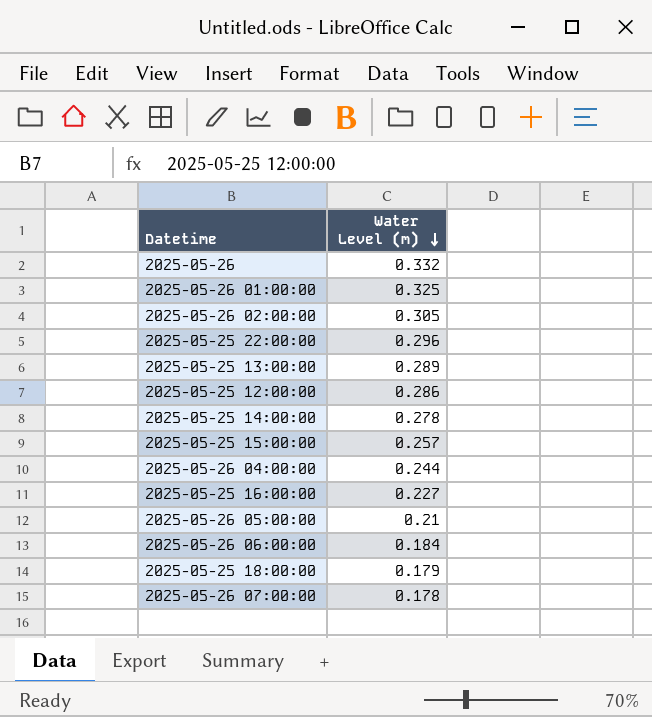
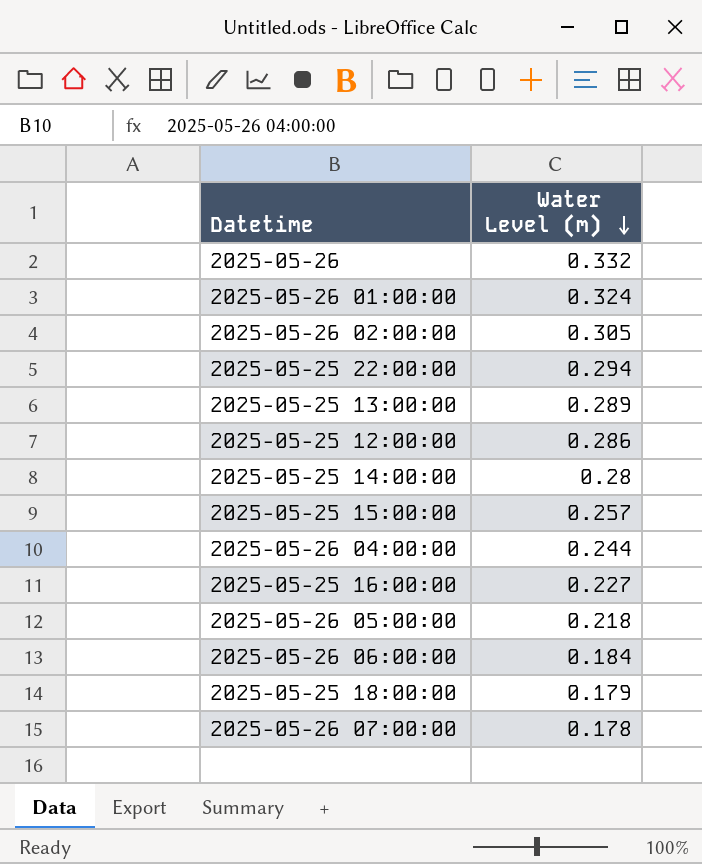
2025-05-26 01:00:00 | Water Level (m): 0.325 -> 0.324
2025-05-25 22:00:00 | Water Level (m): 0.296 -> 0.294
2025-05-25 14:00:00 | Water Level (m): 0.278 -> 0.28
2025-05-26 05:00:00 | Water Level (m): 0.21 -> 0.218

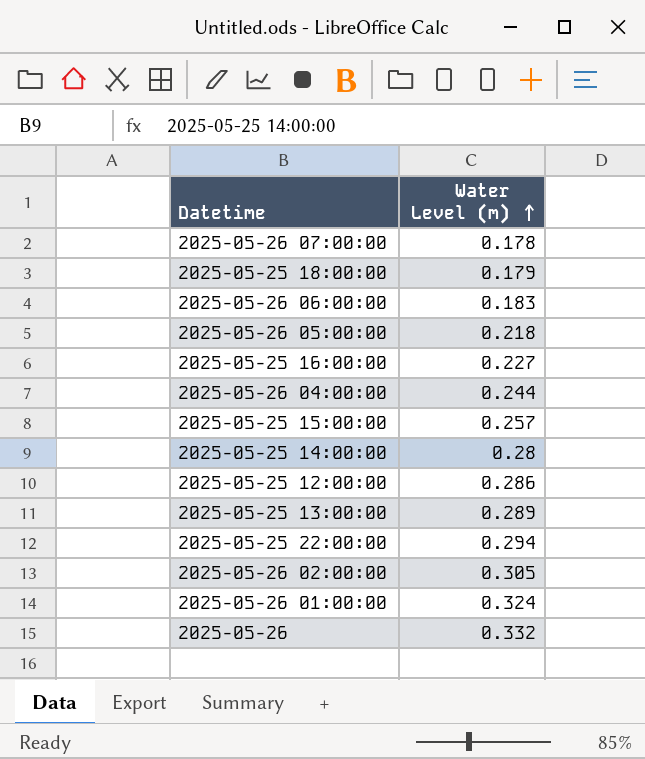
row order: Water Level (m) descending -> Water Level (m) ascending
2025-05-26 06:00:00 | Water Level (m): 0.184 -> 0.183

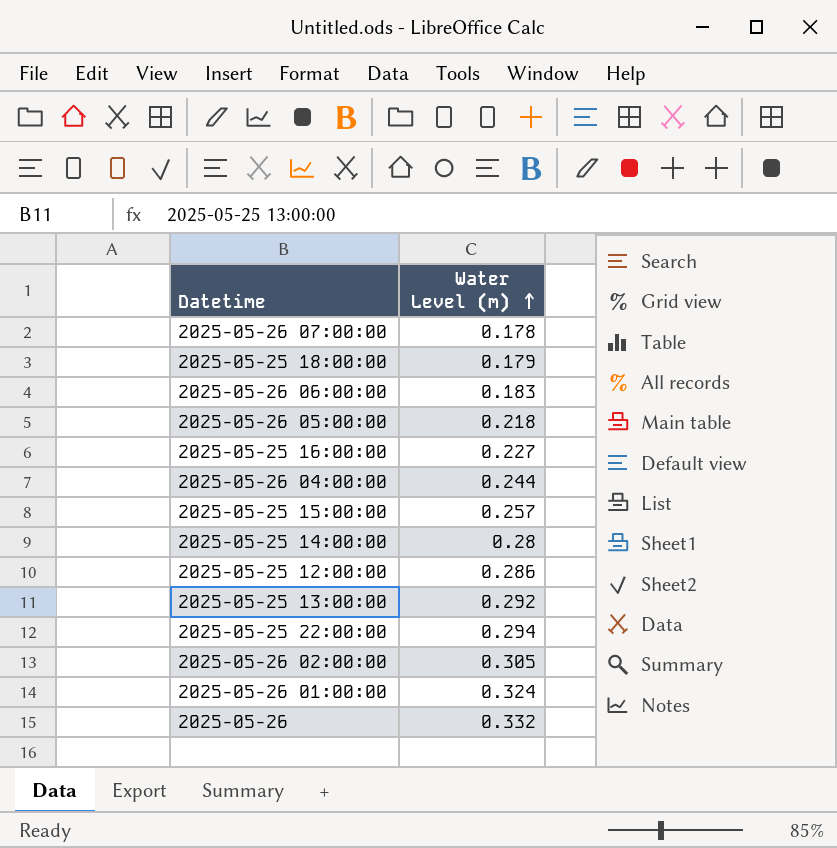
2025-05-25 13:00:00 | Water Level (m): 0.289 -> 0.292

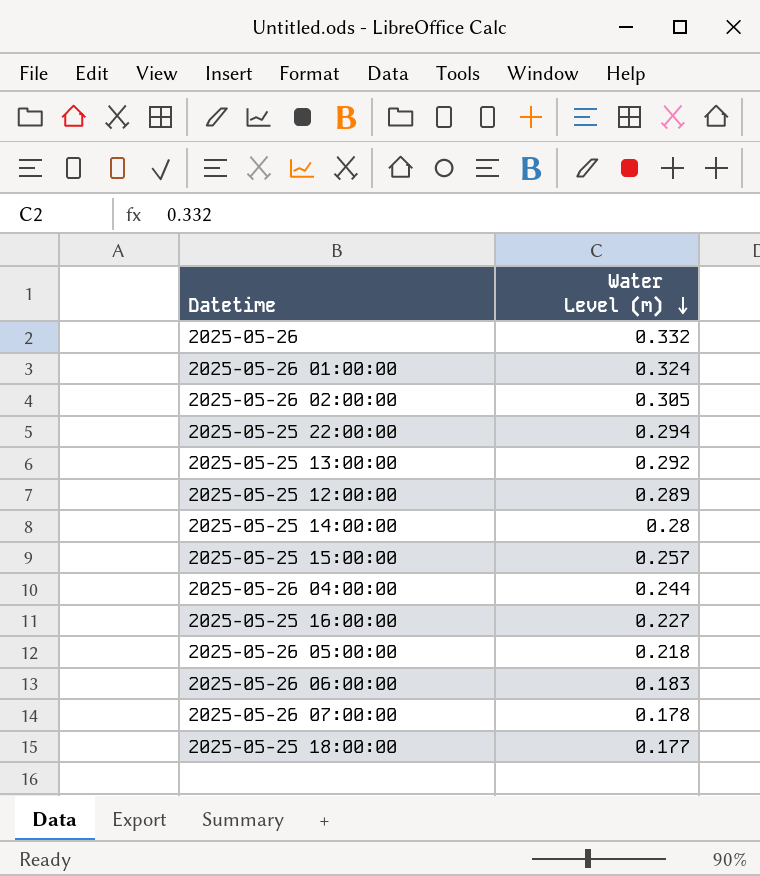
row order: Water Level (m) ascending -> Water Level (m) descending
2025-05-25 12:00:00 | Water Level (m): 0.286 -> 0.289
2025-05-25 18:00:00 | Water Level (m): 0.179 -> 0.177

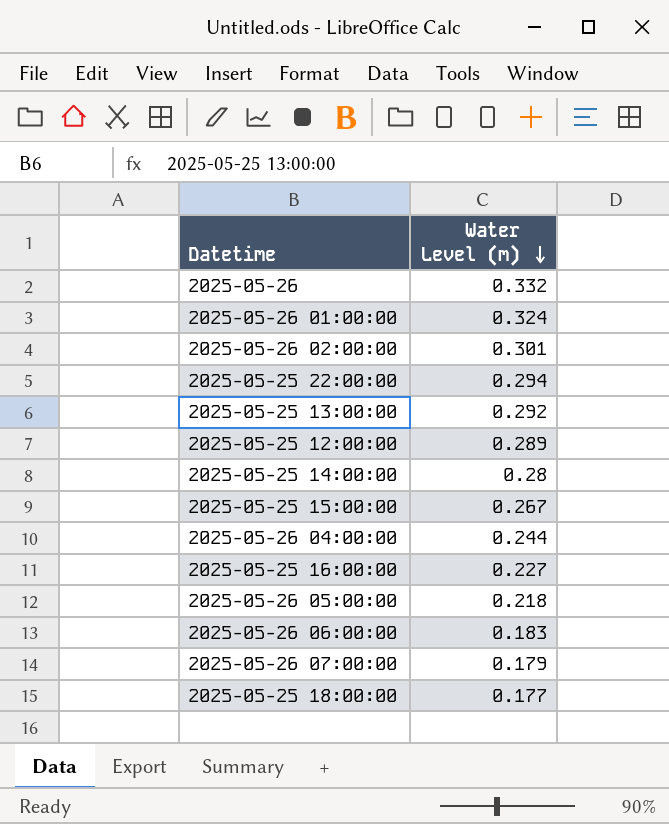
2025-05-26 02:00:00 | Water Level (m): 0.305 -> 0.301
2025-05-25 15:00:00 | Water Level (m): 0.257 -> 0.267
2025-05-26 07:00:00 | Water Level (m): 0.178 -> 0.179

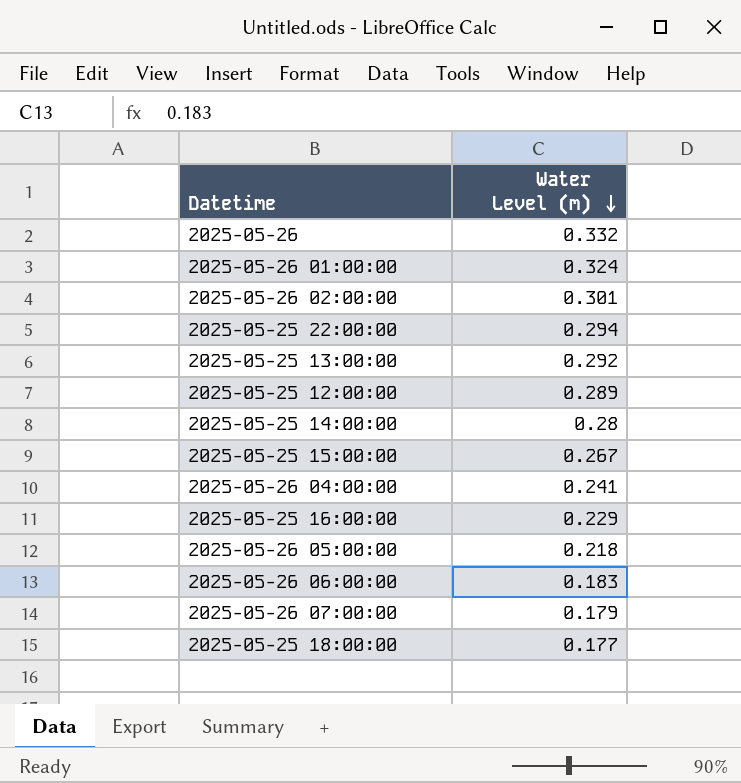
2025-05-26 04:00:00 | Water Level (m): 0.244 -> 0.241
2025-05-25 16:00:00 | Water Level (m): 0.227 -> 0.229

